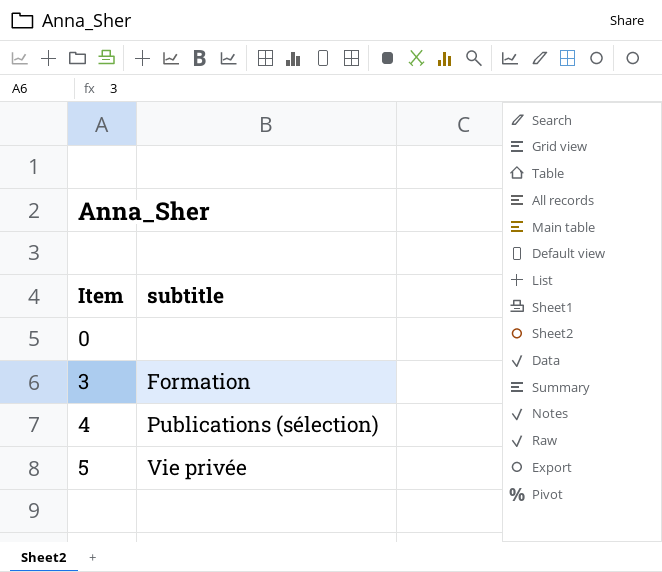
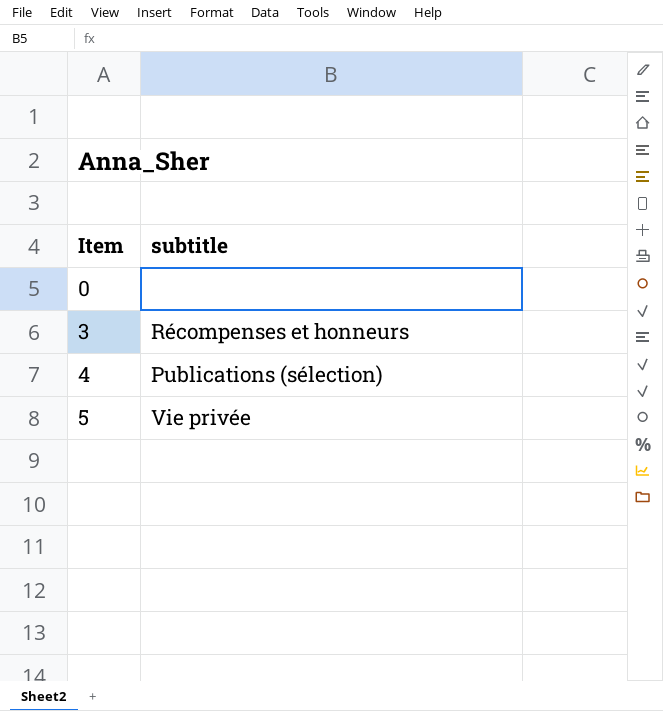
3 | subtitle: Formation -> Récompenses et honneurs

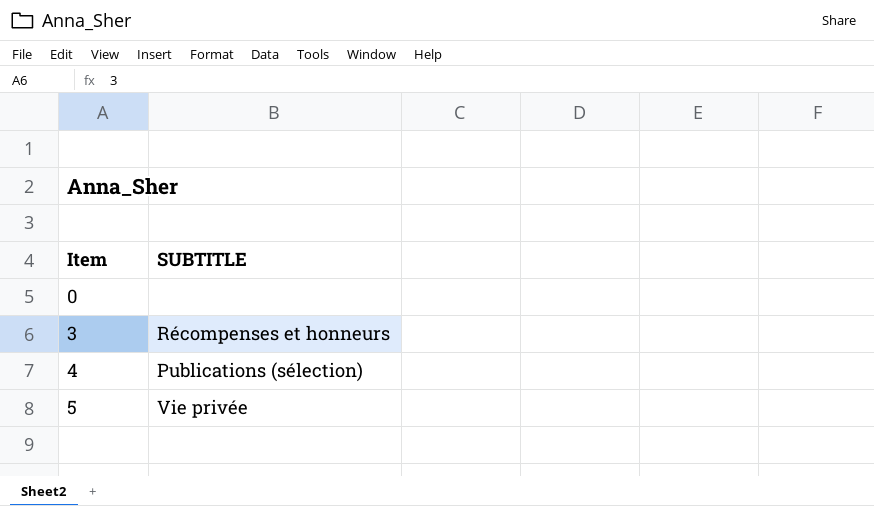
column name: subtitle -> SUBTITLE

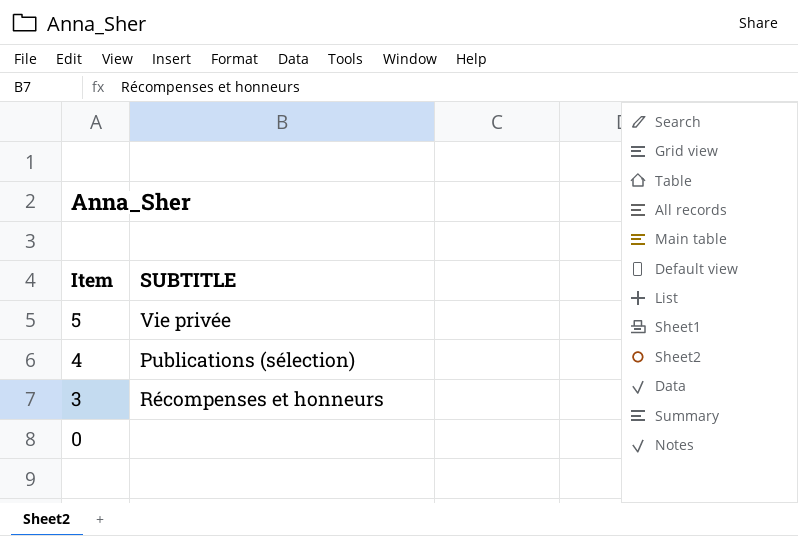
row order: Item ascending -> Item descending

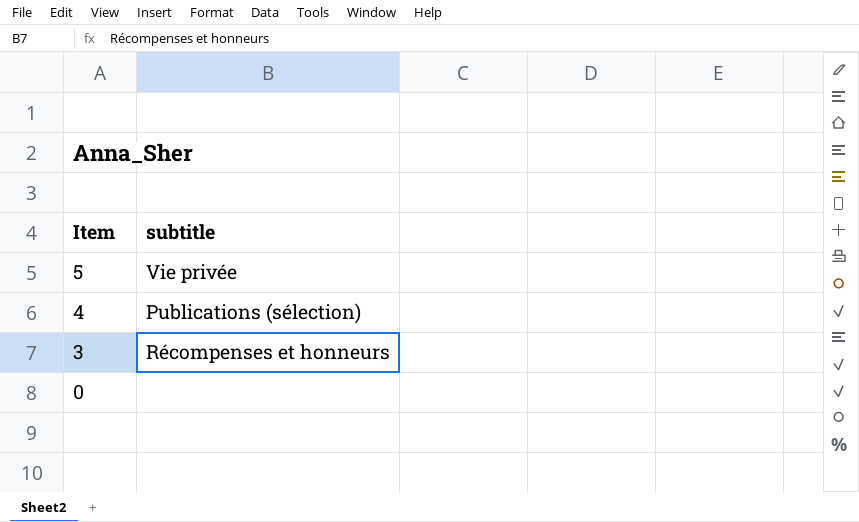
column name: SUBTITLE -> subtitle

